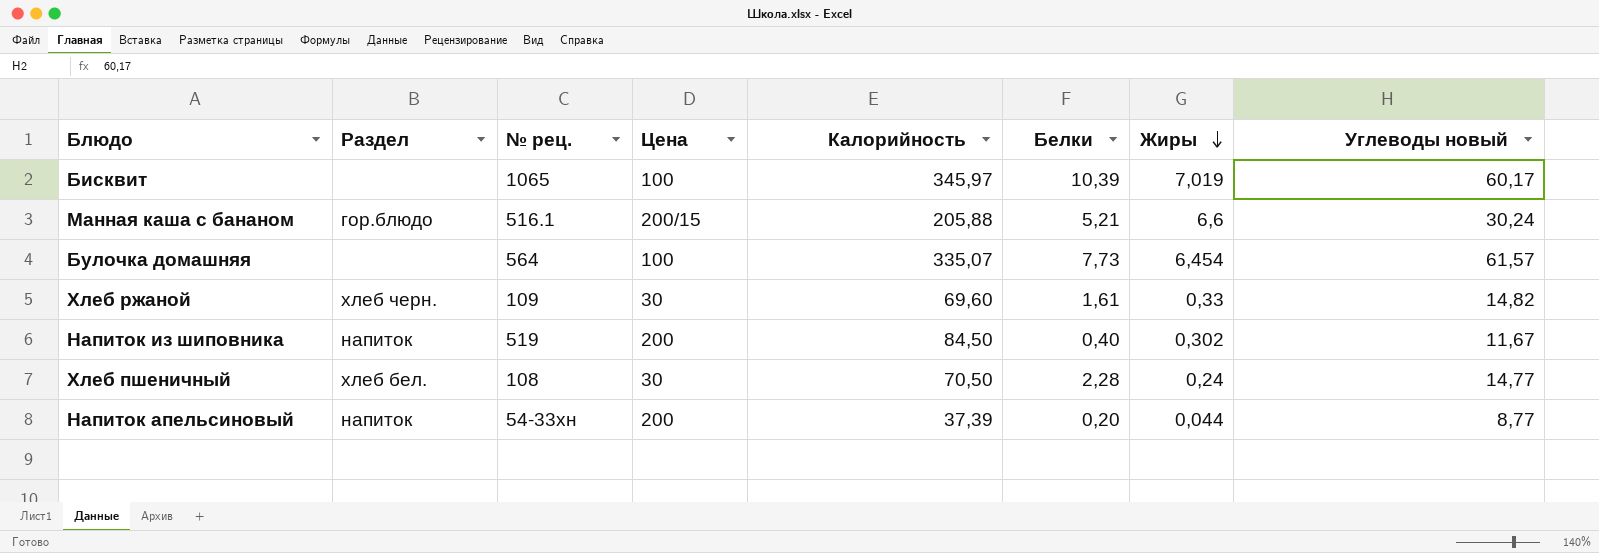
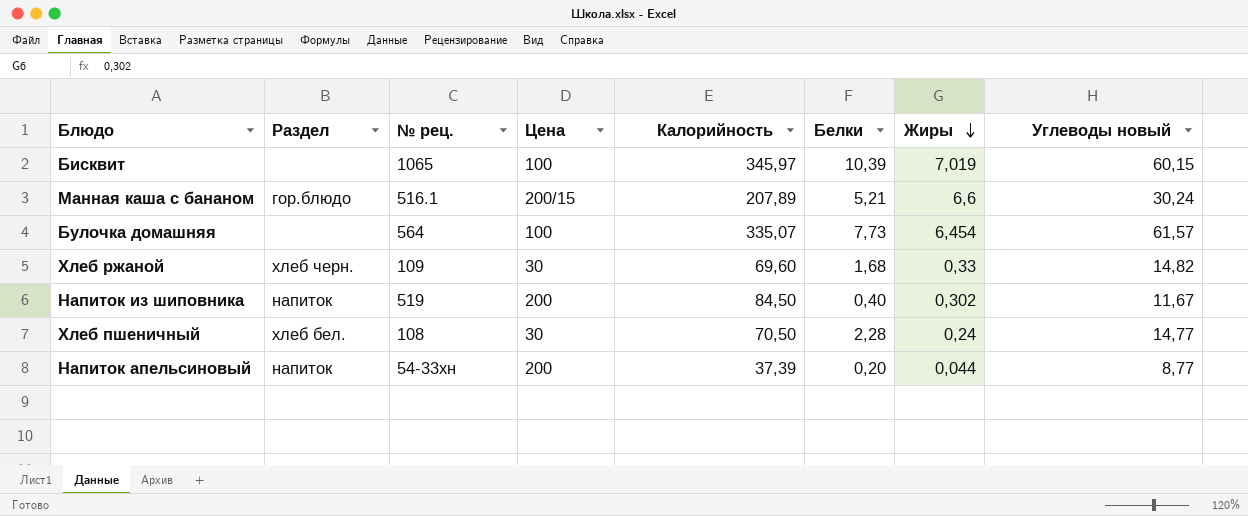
Бисквит | Углеводы новый: 60,17 -> 60,15
Манная каша с бананом | Калорийность: 205,88 -> 207,89
Хлеб ржаной | Белки: 1,61 -> 1,68

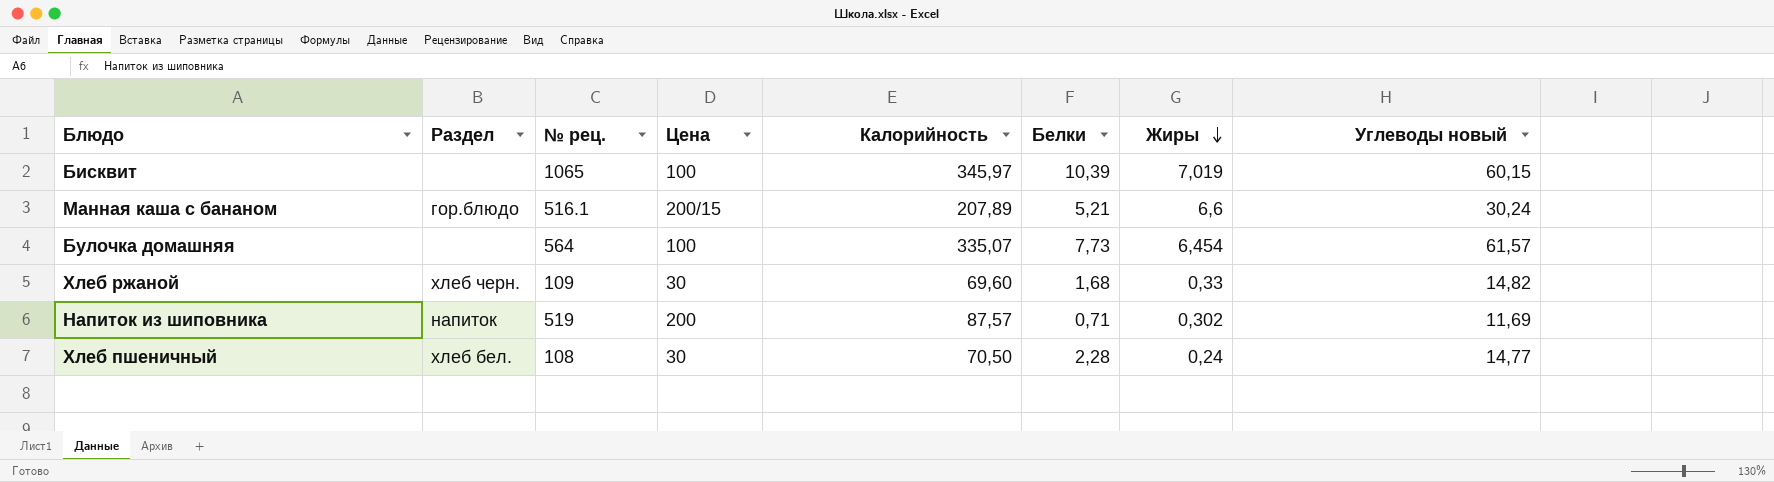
row Напиток апельсиновый: напиток | 54-33хн | 200 | 37,39 | 0,20 | 0,044 | 8,77 -> none
Напиток из шиповника | Калорийность: 84,50 -> 87,57
Напиток из шиповника | Белки: 0,40 -> 0,71
Напиток из шиповника | Углеводы новый: 11,67 -> 11,69

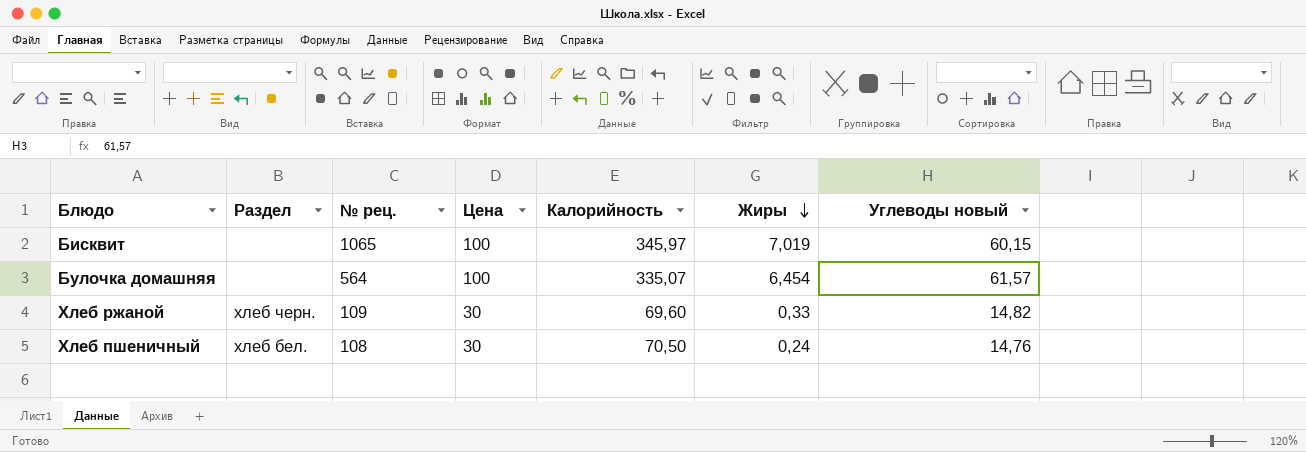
column Белки | position: 6 -> none
row Манная каша с бананом: гор.блюдо | 516.1 | 200/15 | 207,89 | 5,21 | 6,6 | 30,24 -> none
row Напиток из шиповника: напиток | 519 | 200 | 87,57 | 0,71 | 0,302 | 11,69 -> none
Хлеб пшеничный | Углеводы новый: 14,77 -> 14,76

